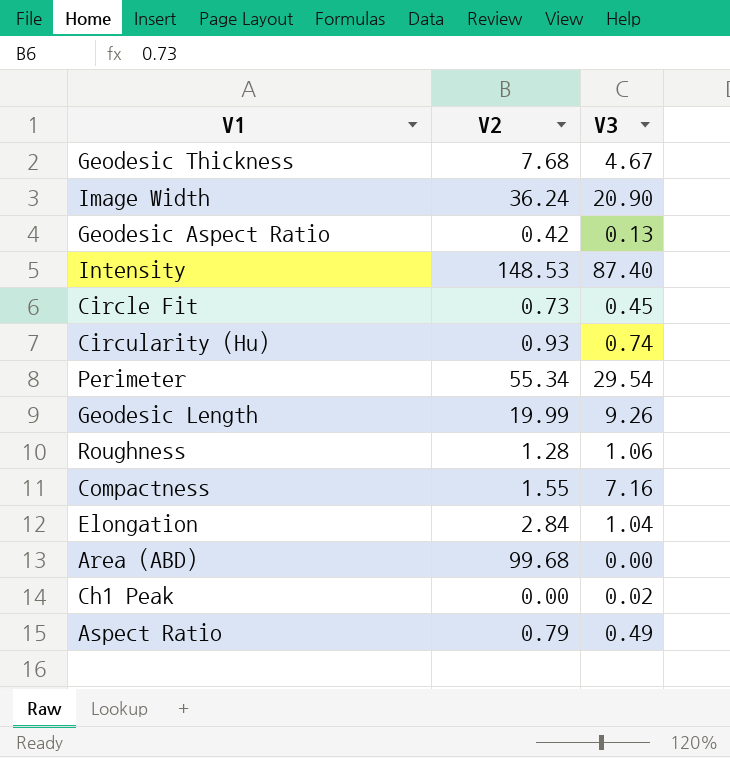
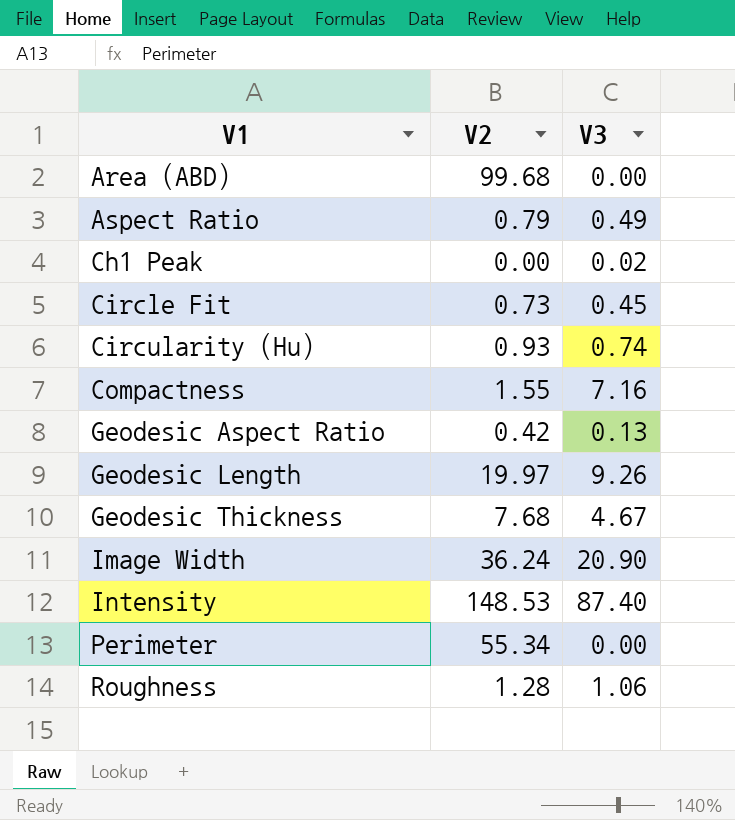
row order: none -> V1 ascending
row Elongation: 2.84 | 1.04 -> none
Geodesic Length | V2: 19.99 -> 19.97
Perimeter | V3: 29.54 -> 0.00

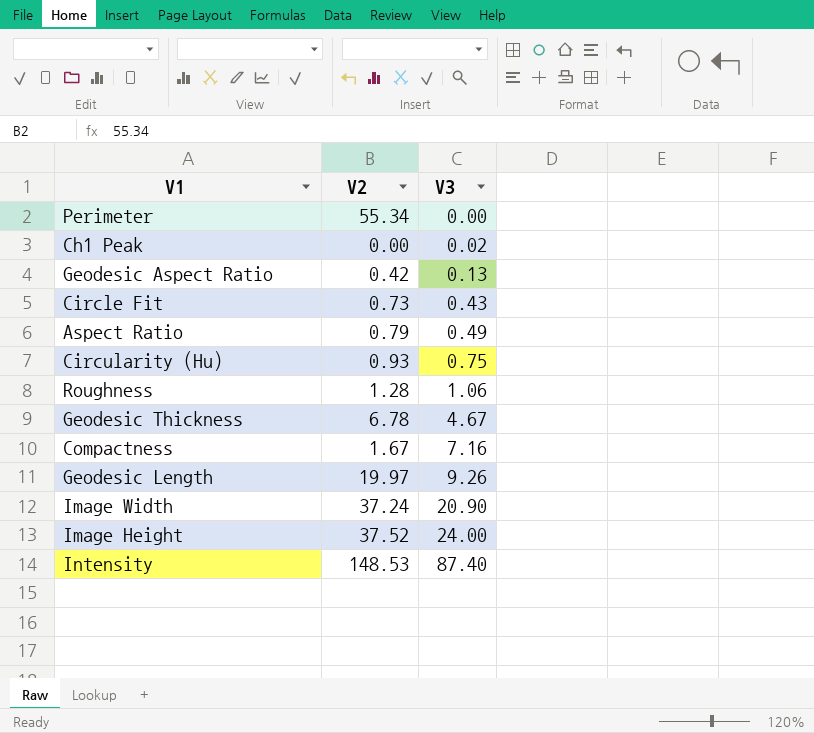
row order: V1 ascending -> V3 ascending
row Area (ABD): 99.68 | 0.00 -> none
Circle Fit | V3: 0.45 -> 0.43
Circularity (Hu) | V3: 0.74 -> 0.75
Geodesic Thickness | V2: 7.68 -> 6.78
Compactness | V2: 1.55 -> 1.67
Image Width | V2: 36.24 -> 37.24
row Image Height: none -> 37.52 | 24.00

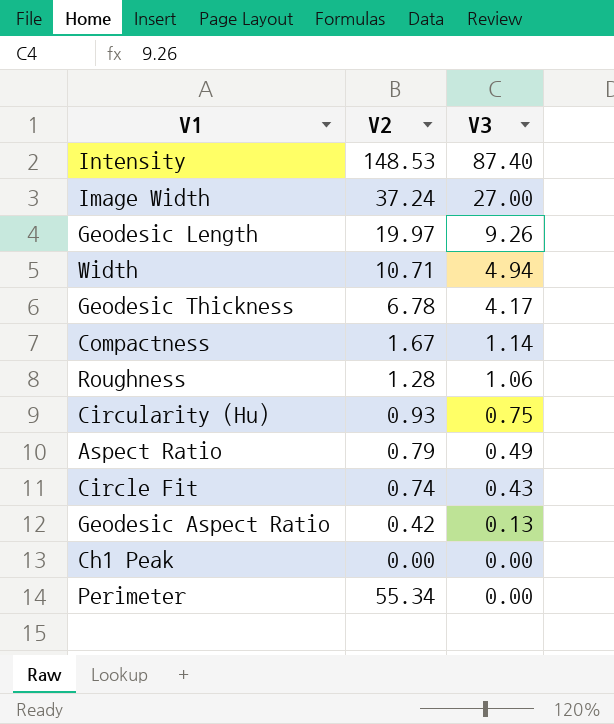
row order: V3 ascending -> V3 descending
row Image Height: 37.52 | 24.00 -> none
Image Width | V3: 20.90 -> 27.00
row Width: none -> 10.71 | 4.94
Geodesic Thickness | V3: 4.67 -> 4.17
Compactness | V3: 7.16 -> 1.14
Circle Fit | V2: 0.73 -> 0.74
Ch1 Peak | V3: 0.02 -> 0.00

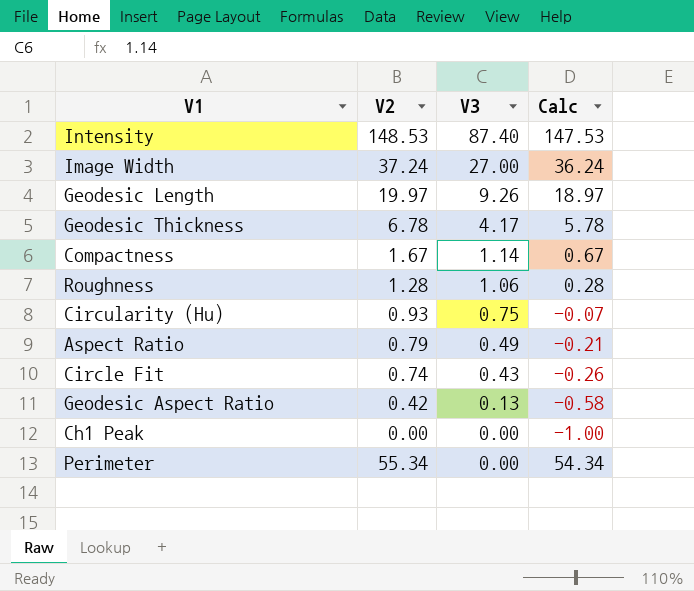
column Calc | formula: none -> [V2] - 1
row Width: 10.71 | 4.94 -> none

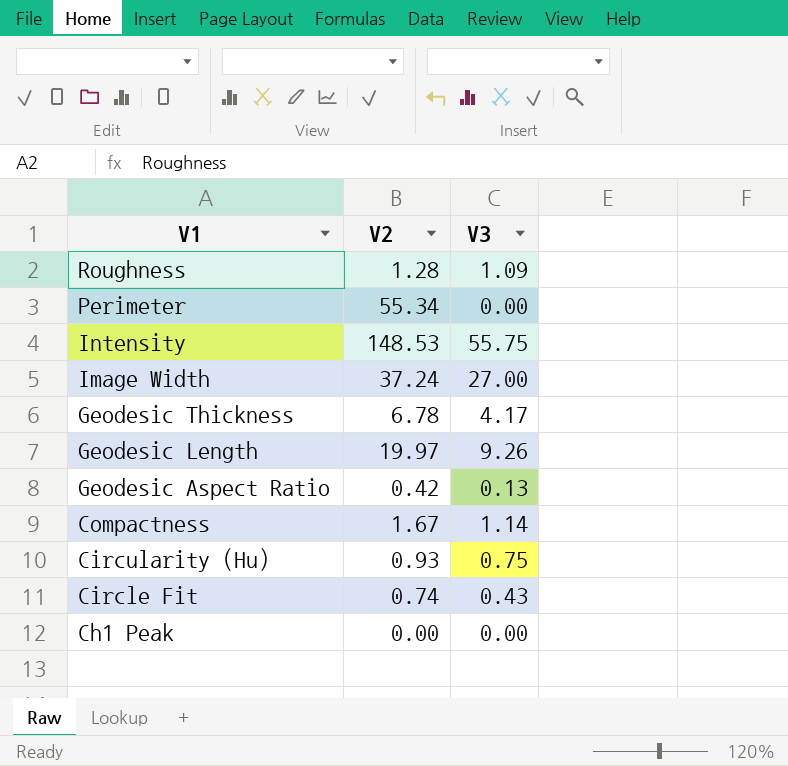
row order: V3 descending -> V1 descending
column Calc | formula: [V2] - 1 -> none
row Aspect Ratio: 0.79 | 0.49 | -0.21 -> none
Roughness | V3: 1.06 -> 1.09
Intensity | V3: 87.40 -> 55.75

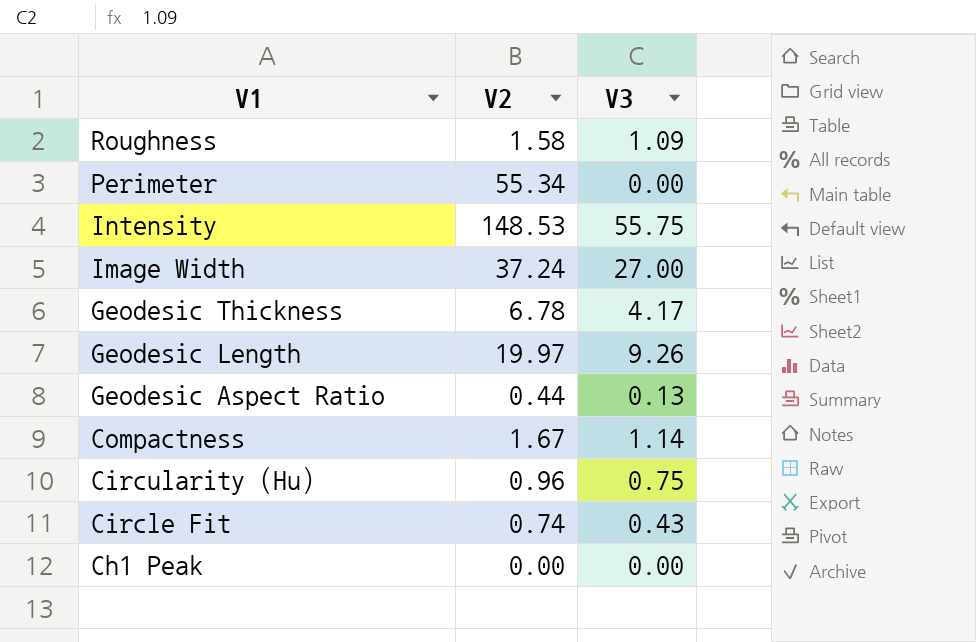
Roughness | V2: 1.28 -> 1.58
Geodesic Aspect Ratio | V2: 0.42 -> 0.44
Circularity (Hu) | V2: 0.93 -> 0.96

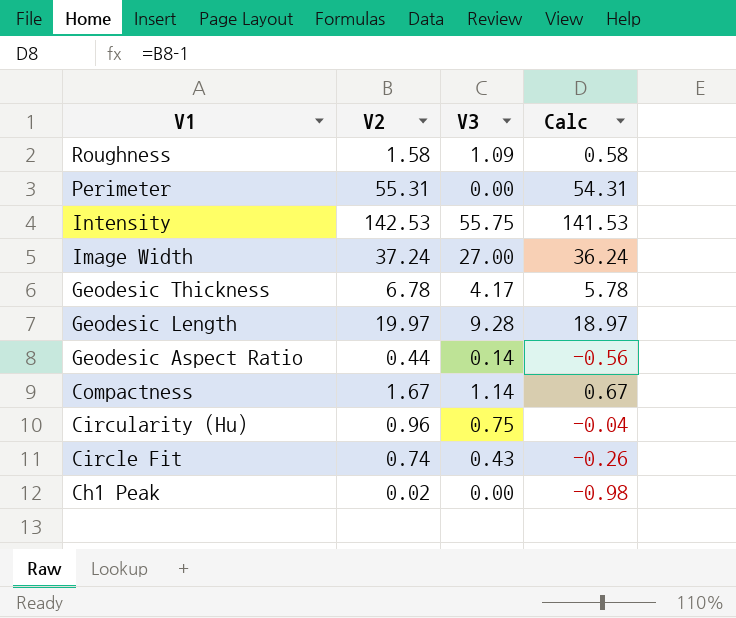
column Calc | formula: none -> [V2] - 1
Perimeter | V2: 55.34 -> 55.31
Intensity | V2: 148.53 -> 142.53
Geodesic Length | V3: 9.26 -> 9.28
Geodesic Aspect Ratio | V3: 0.13 -> 0.14
Ch1 Peak | V2: 0.00 -> 0.02

